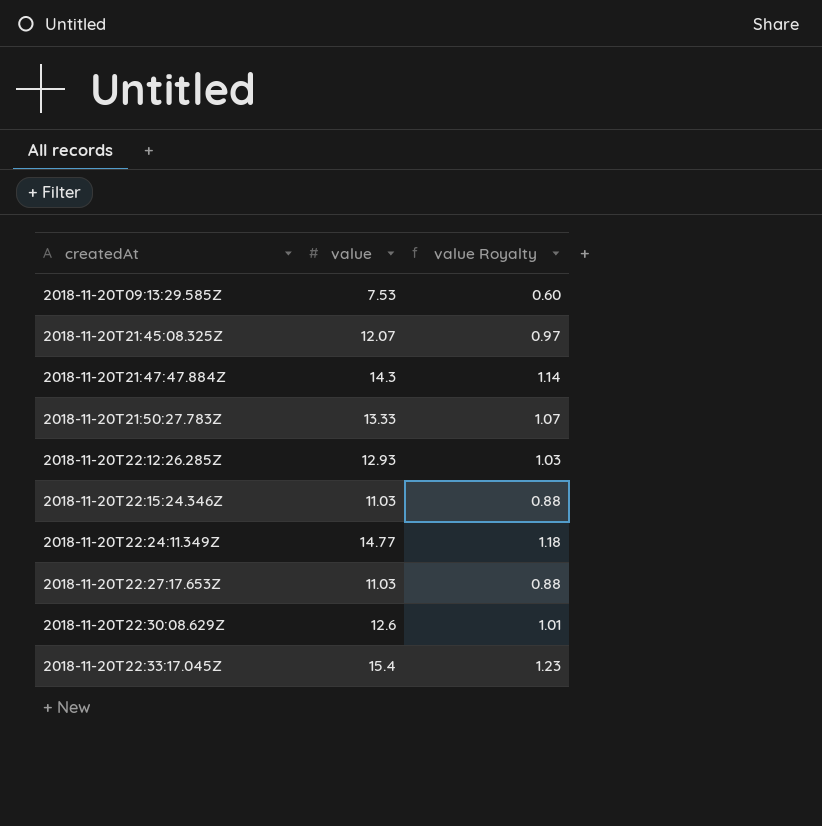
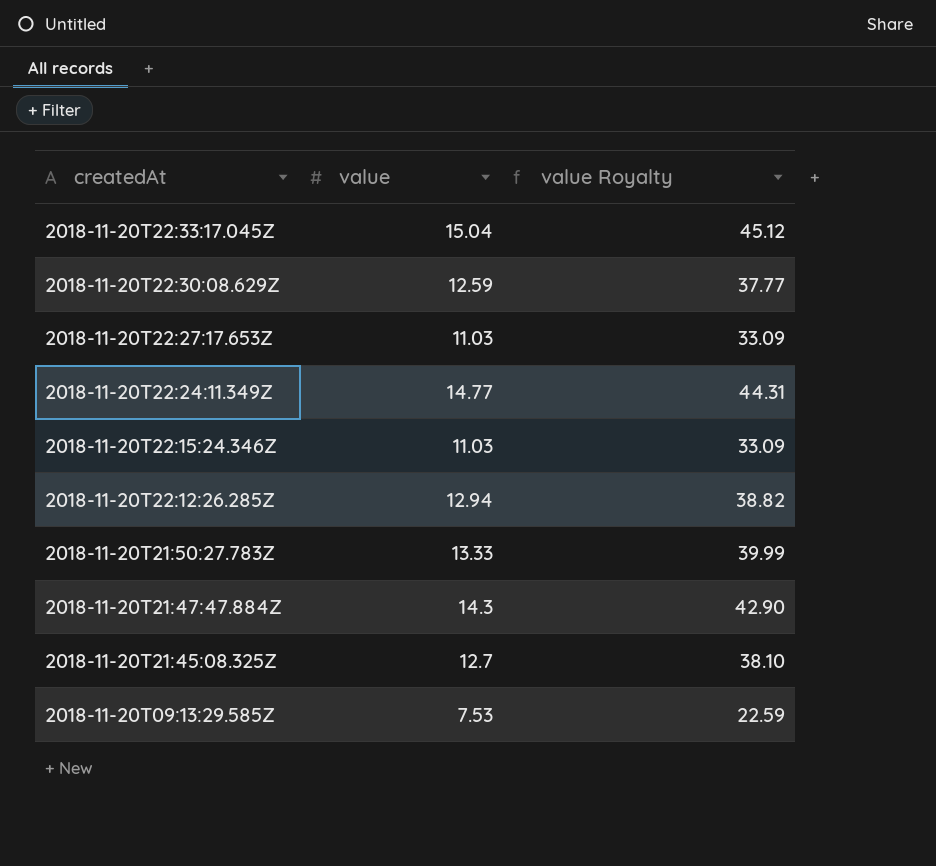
row order: createdAt ascending -> createdAt descending
column value Royalty | formula: [value] * 0.08 -> [value] * 3
2018-11-20T22:33:17.045Z | value: 15.4 -> 15.04
2018-11-20T22:30:08.629Z | value: 12.6 -> 12.59
2018-11-20T22:12:26.285Z | value: 12.93 -> 12.94
2018-11-20T21:45:08.325Z | value: 12.07 -> 12.7

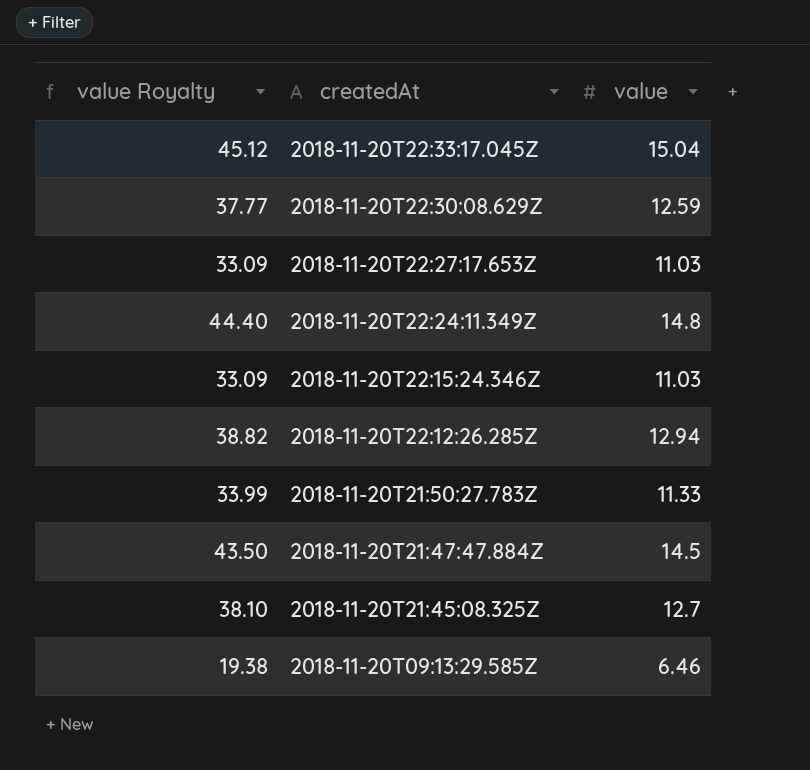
column value Royalty | position: 3 -> 1
2018-11-20T22:24:11.349Z | value Royalty: 44.31 -> 44.40
2018-11-20T22:24:11.349Z | value: 14.77 -> 14.8
2018-11-20T21:50:27.783Z | value Royalty: 39.99 -> 33.99
2018-11-20T21:50:27.783Z | value: 13.33 -> 11.33
2018-11-20T21:47:47.884Z | value Royalty: 42.90 -> 43.50
2018-11-20T21:47:47.884Z | value: 14.3 -> 14.5
2018-11-20T09:13:29.585Z | value Royalty: 22.59 -> 19.38
2018-11-20T09:13:29.585Z | value: 7.53 -> 6.46

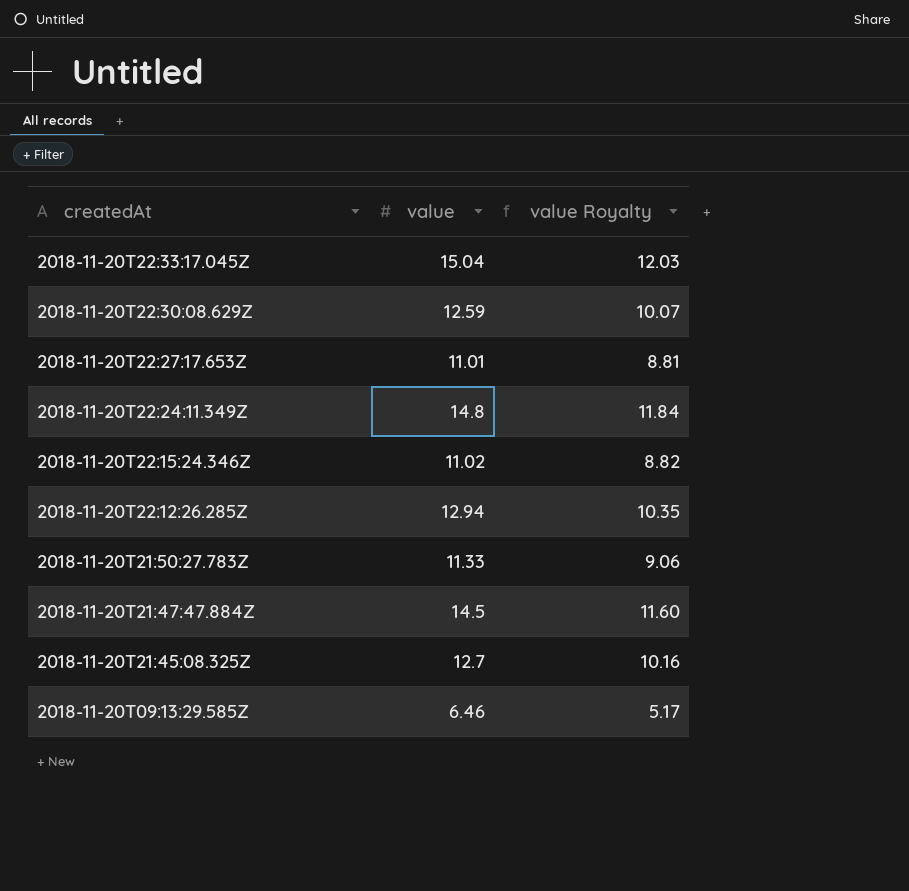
column value Royalty | formula: [value] * 3 -> [value] * 0.8
column value Royalty | position: 1 -> 3
2018-11-20T22:27:17.653Z | value: 11.03 -> 11.01
2018-11-20T22:15:24.346Z | value: 11.03 -> 11.02

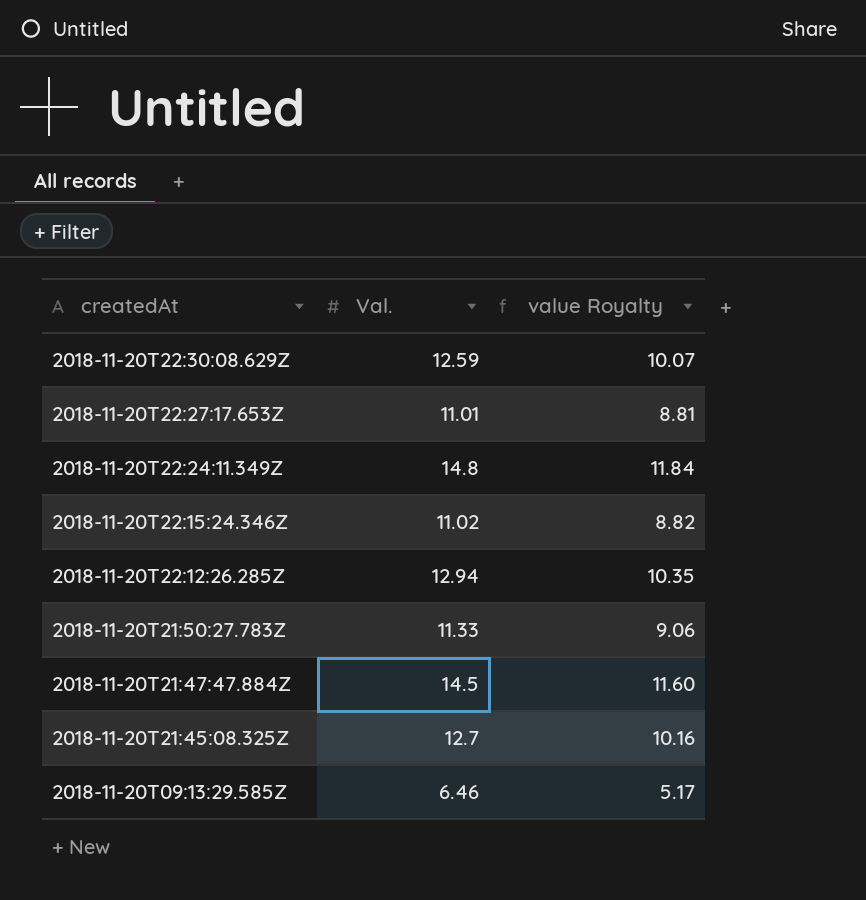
column name: value -> Val.
row 2018-11-20T22:33:17.045Z: 15.04 | 12.03 -> none

